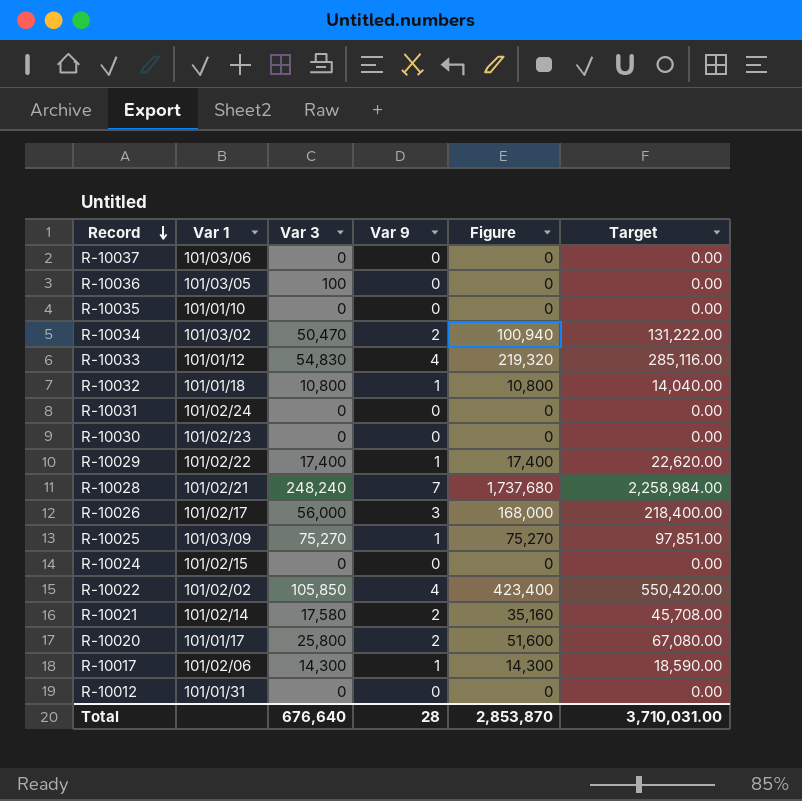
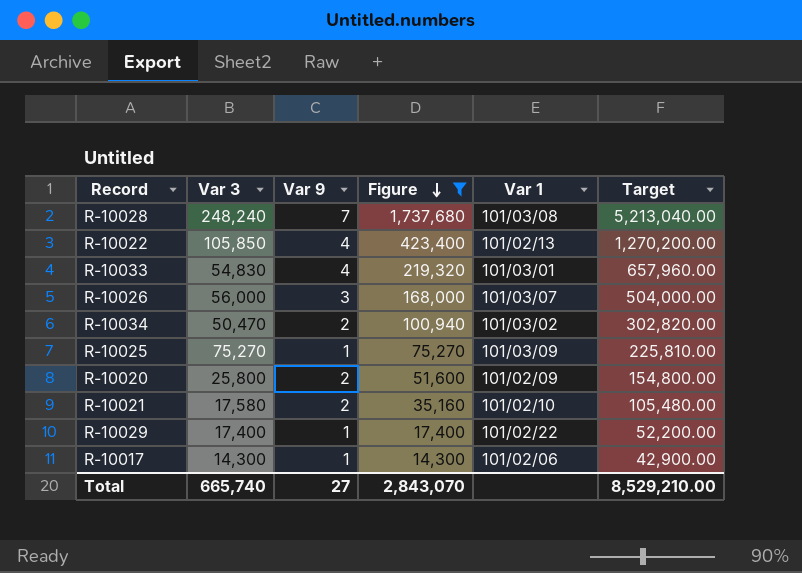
filter: none -> Figure >= 14,300
row order: Record descending -> Figure descending
column Var 1 | position: 2 -> 5
column Target | formula: [Figure] * 1.3 -> [Figure] * 3
R-10028 | Var 1: 101/02/21 -> 101/03/08
R-10022 | Var 1: 101/02/02 -> 101/02/13
R-10033 | Var 1: 101/01/12 -> 101/03/01
R-10026 | Var 1: 101/02/17 -> 101/03/07
R-10020 | Var 1: 101/01/17 -> 101/02/09
R-10021 | Var 1: 101/02/14 -> 101/02/10
Total | Var 3: 676,640 -> 665,740
Total | Var 9: 28 -> 27
Total | Figure: 2,853,870 -> 2,843,070
Total | Target: 3,710,031.00 -> 8,529,210.00

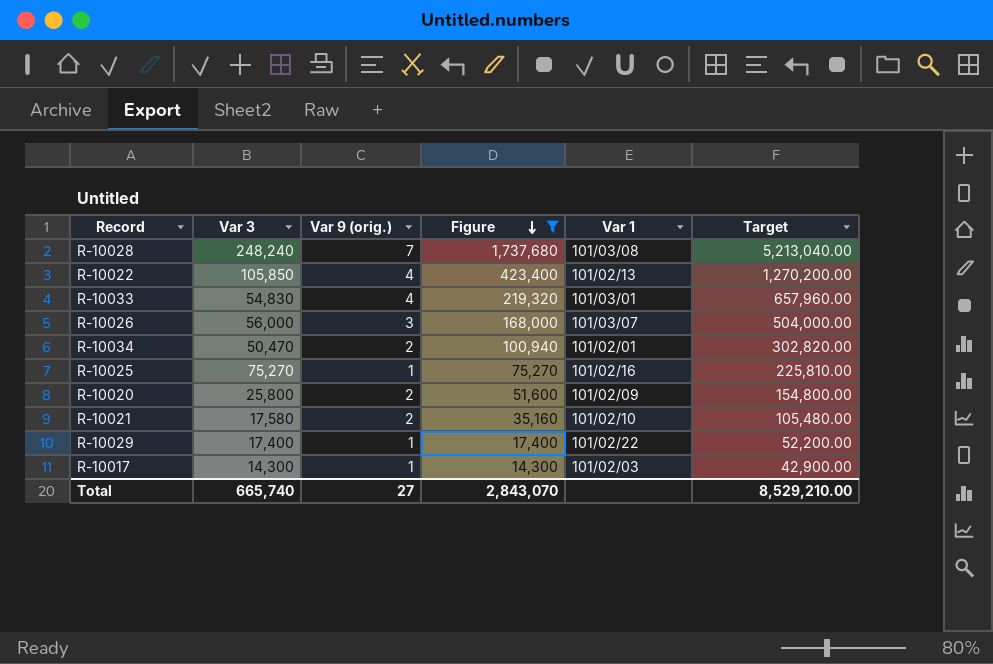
column name: Var 9 -> Var 9 (orig.)
R-10034 | Var 1: 101/03/02 -> 101/02/01
R-10025 | Var 1: 101/03/09 -> 101/02/16
R-10017 | Var 1: 101/02/06 -> 101/02/03

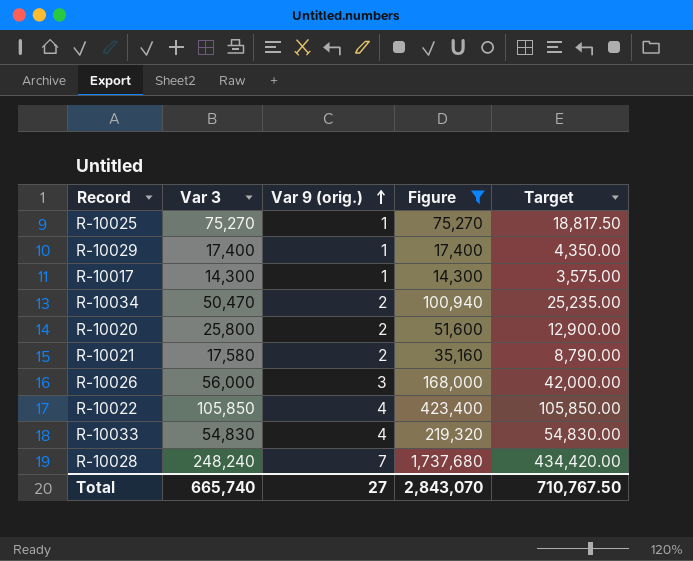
row order: Figure descending -> Var 9 (orig.) ascending
column Var 1 | position: 5 -> none
column Target | formula: [Figure] * 3 -> [Figure] * 0.25
Total | Target: 8,529,210.00 -> 710,767.50

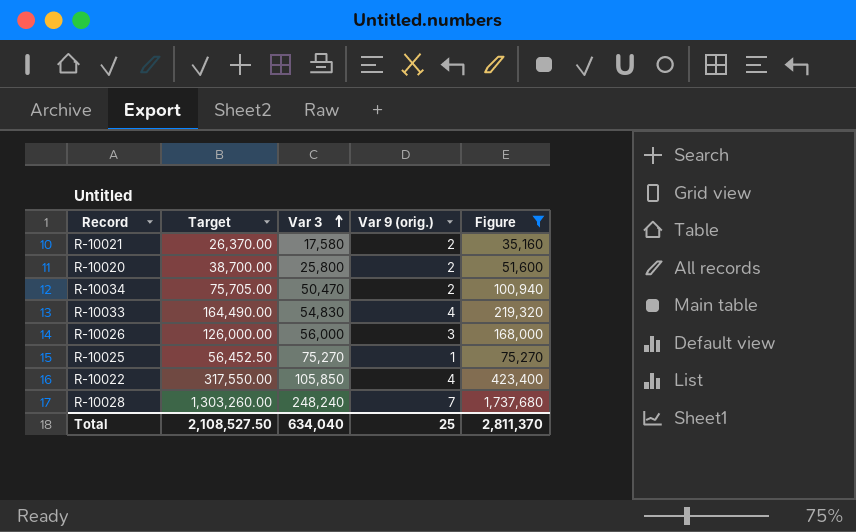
row order: Var 9 (orig.) ascending -> Var 3 ascending
column Target | formula: [Figure] * 0.25 -> [Figure] * 0.75
column Target | position: 5 -> 2
row R-10029: 17,400 | 1 | 17,400 | 4,350.00 -> none
row R-10017: 14,300 | 1 | 14,300 | 3,575.00 -> none
Total | Target: 710,767.50 -> 2,108,527.50
Total | Var 3: 665,740 -> 634,040
Total | Var 9 (orig.): 27 -> 25
Total | Figure: 2,843,070 -> 2,811,370

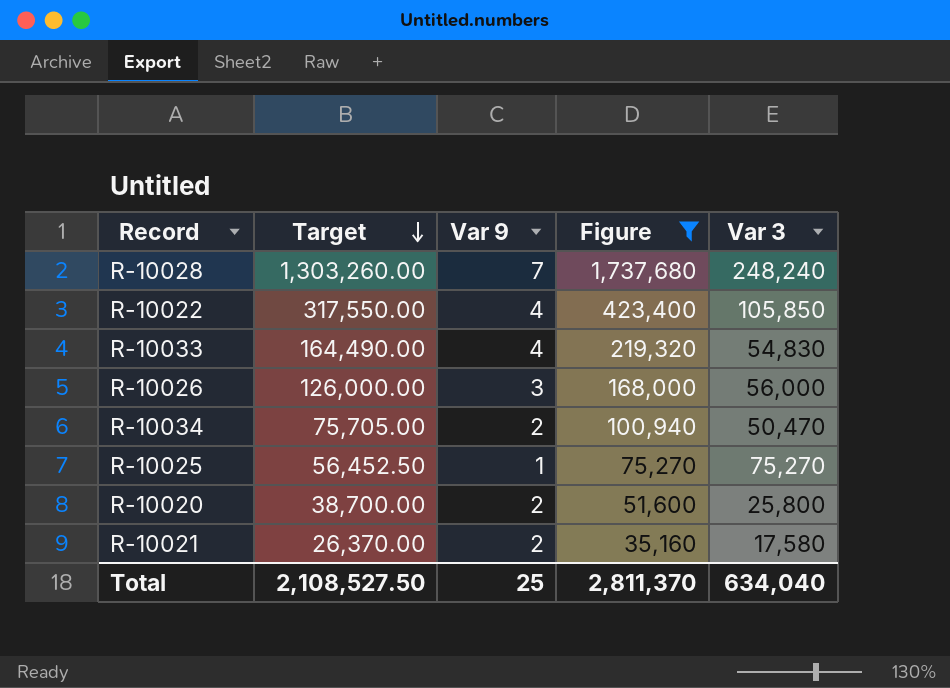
row order: Var 3 ascending -> Target descending
column name: Var 9 (orig.) -> Var 9
column Var 3 | position: 3 -> 5

